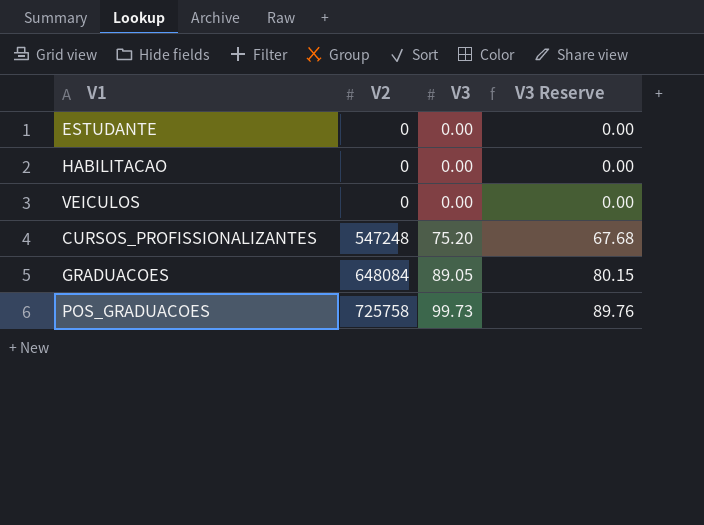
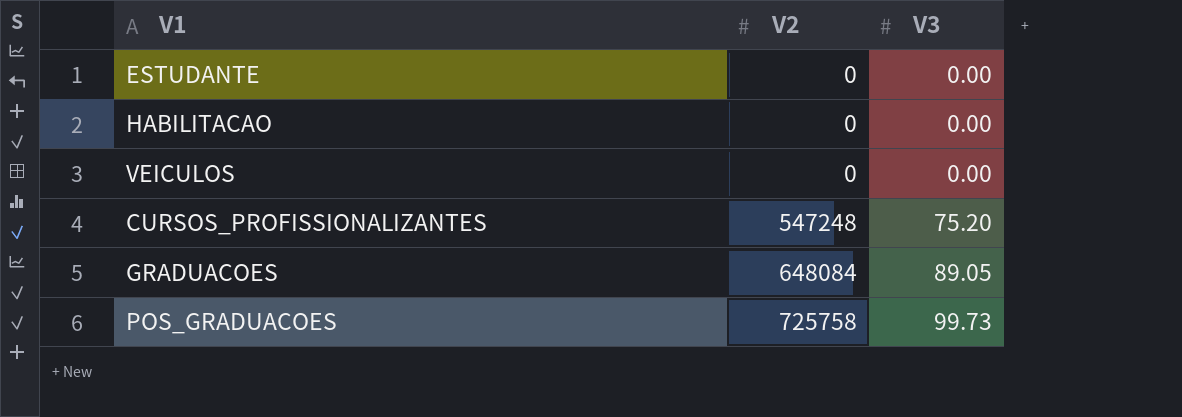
column V3 Reserve | formula: [V3] * 0.9 -> none

